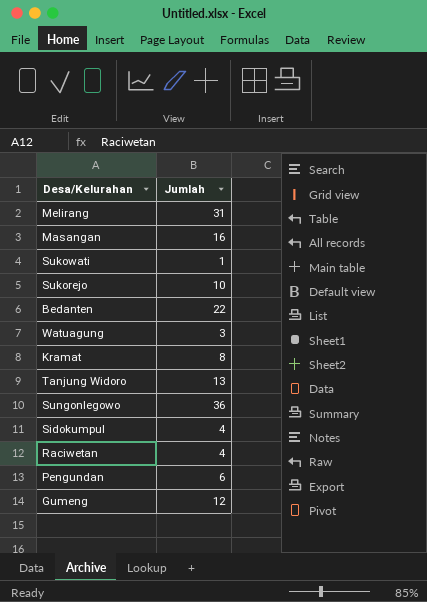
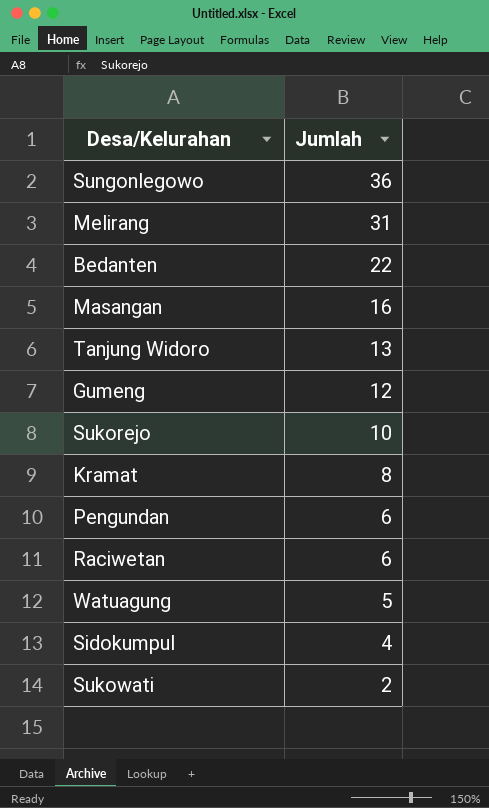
row order: none -> Jumlah descending
Raciwetan | Jumlah: 4 -> 6
Watuagung | Jumlah: 3 -> 5
Sukowati | Jumlah: 1 -> 2

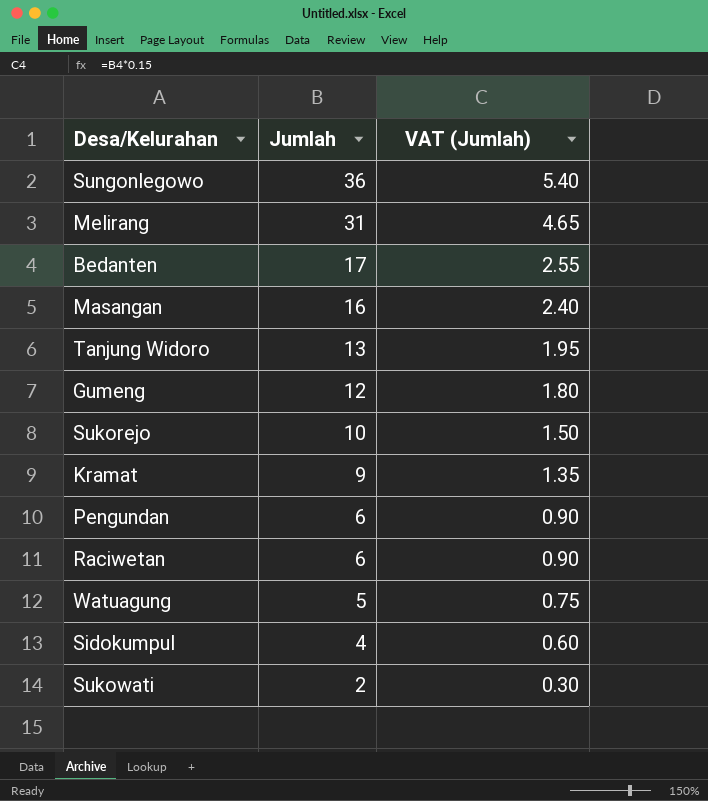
column VAT (Jumlah) | formula: none -> [Jumlah] * 0.15
Bedanten | Jumlah: 22 -> 17
Kramat | Jumlah: 8 -> 9

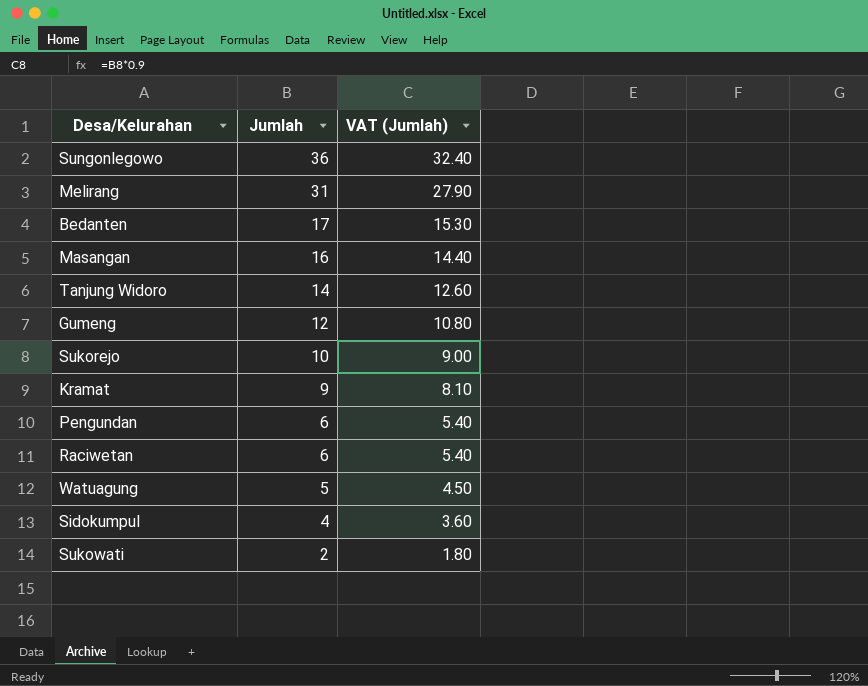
column VAT (Jumlah) | formula: [Jumlah] * 0.15 -> [Jumlah] * 0.9
Tanjung Widoro | Jumlah: 13 -> 14

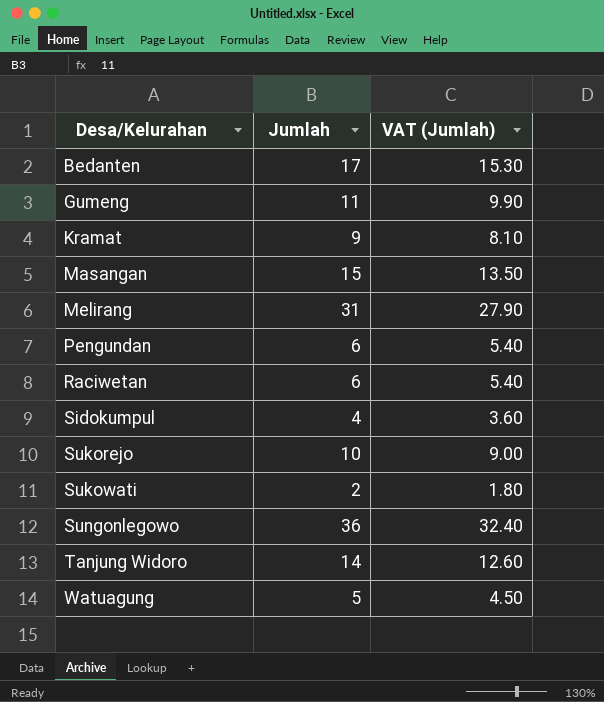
row order: Jumlah descending -> Desa/Kelurahan ascending
Gumeng | Jumlah: 12 -> 11
Gumeng | VAT (Jumlah): 10.80 -> 9.90
Masangan | Jumlah: 16 -> 15
Masangan | VAT (Jumlah): 14.40 -> 13.50

